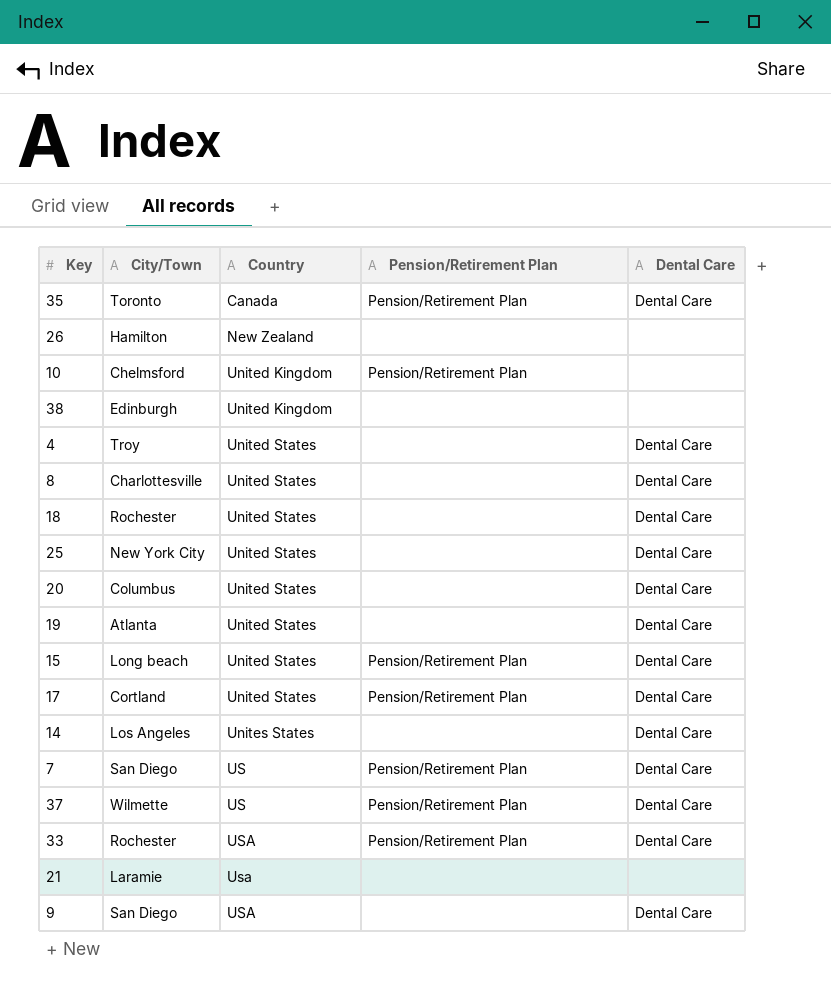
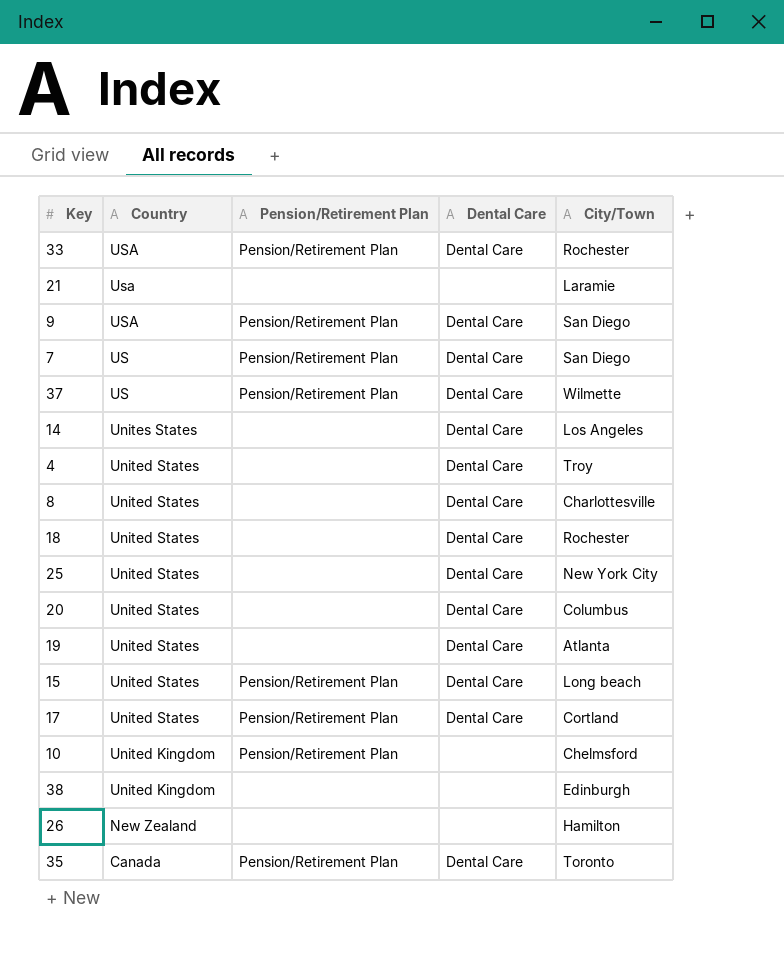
row order: Country ascending -> Country descending
column City/Town | position: 2 -> 5
9 | Pension/Retirement Plan: none -> Pension/Retirement Plan

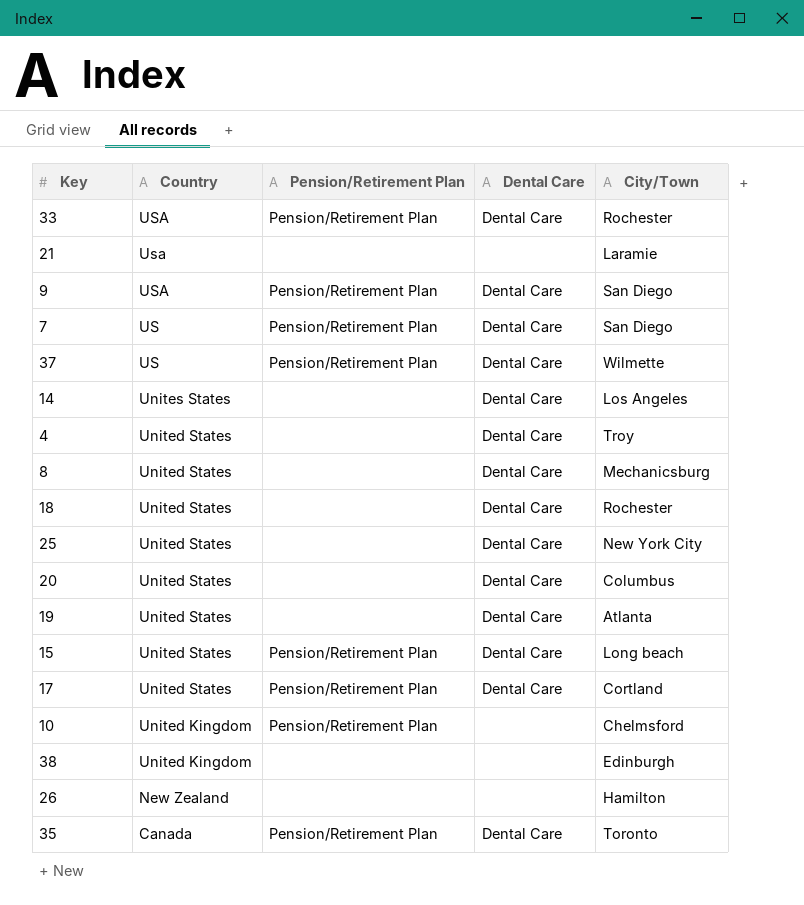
8 | City/Town: Charlottesville -> Mechanicsburg

